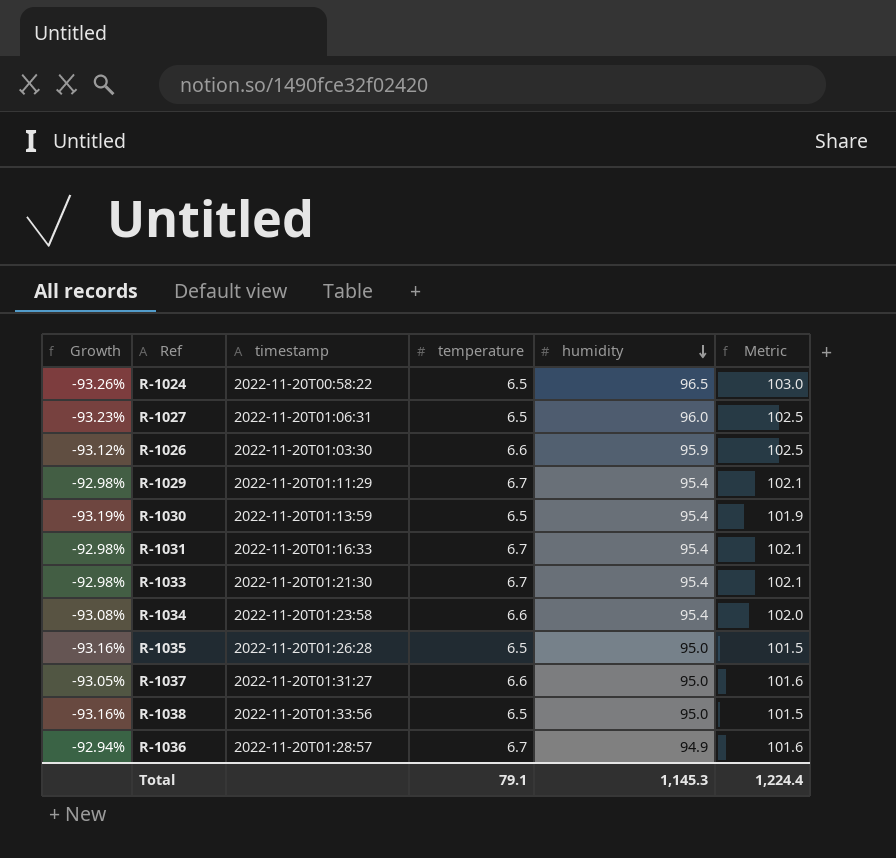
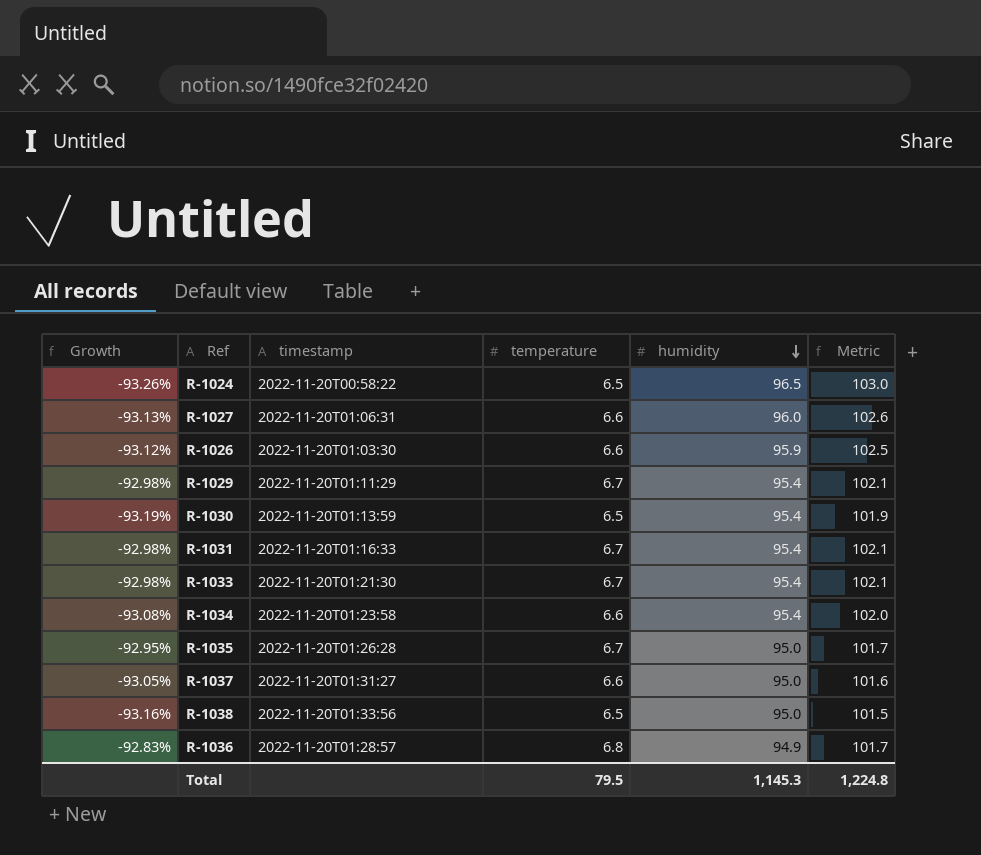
R-1027 | Growth: -93.23% -> -93.13%
R-1027 | temperature: 6.5 -> 6.6
R-1027 | Metric: 102.5 -> 102.6
R-1035 | Growth: -93.16% -> -92.95%
R-1035 | temperature: 6.5 -> 6.7
R-1035 | Metric: 101.5 -> 101.7
R-1036 | Growth: -92.94% -> -92.83%
R-1036 | temperature: 6.7 -> 6.8
R-1036 | Metric: 101.6 -> 101.7
Total | temperature: 79.1 -> 79.5
Total | Metric: 1,224.4 -> 1,224.8

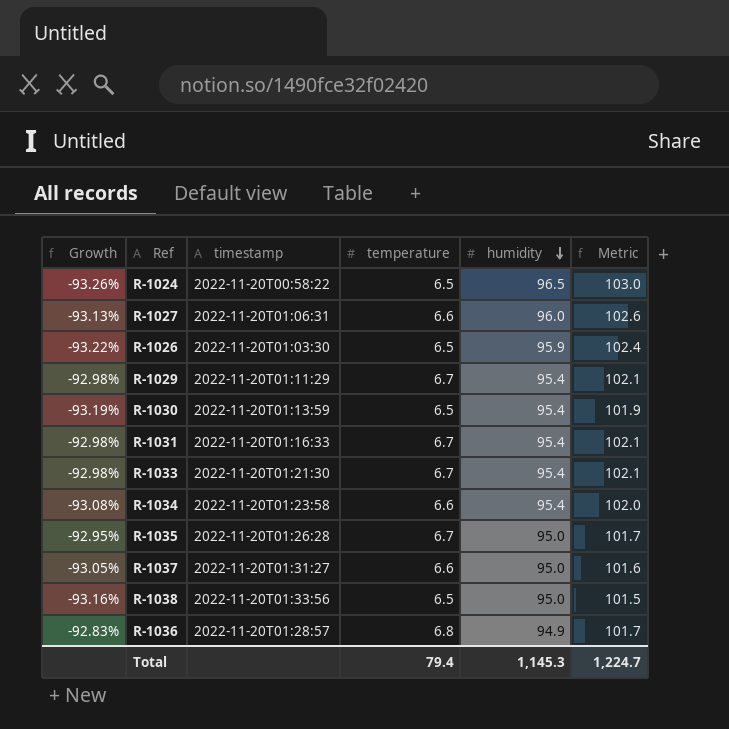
R-1026 | Growth: -93.12% -> -93.22%
R-1026 | temperature: 6.6 -> 6.5
R-1026 | Metric: 102.5 -> 102.4
Total | temperature: 79.5 -> 79.4
Total | Metric: 1,224.8 -> 1,224.7

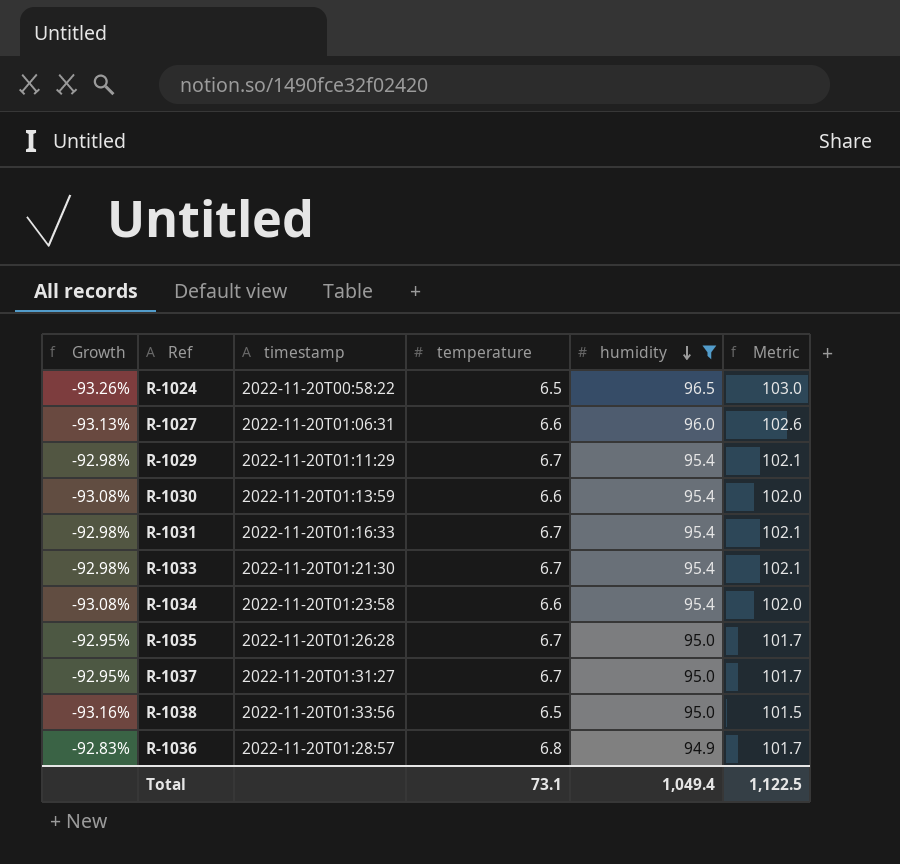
filter: none -> humidity != 95.9
R-1030 | Growth: -93.19% -> -93.08%
R-1030 | temperature: 6.5 -> 6.6
R-1030 | Metric: 101.9 -> 102.0
R-1037 | Growth: -93.05% -> -92.95%
R-1037 | temperature: 6.6 -> 6.7
R-1037 | Metric: 101.6 -> 101.7
Total | temperature: 79.4 -> 73.1
Total | humidity: 1,145.3 -> 1,049.4
Total | Metric: 1,224.7 -> 1,122.5

